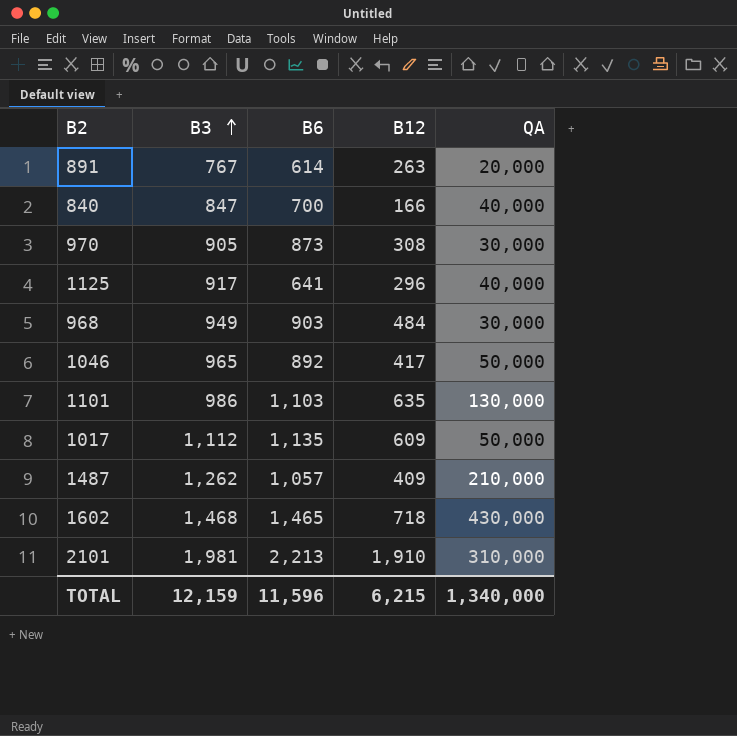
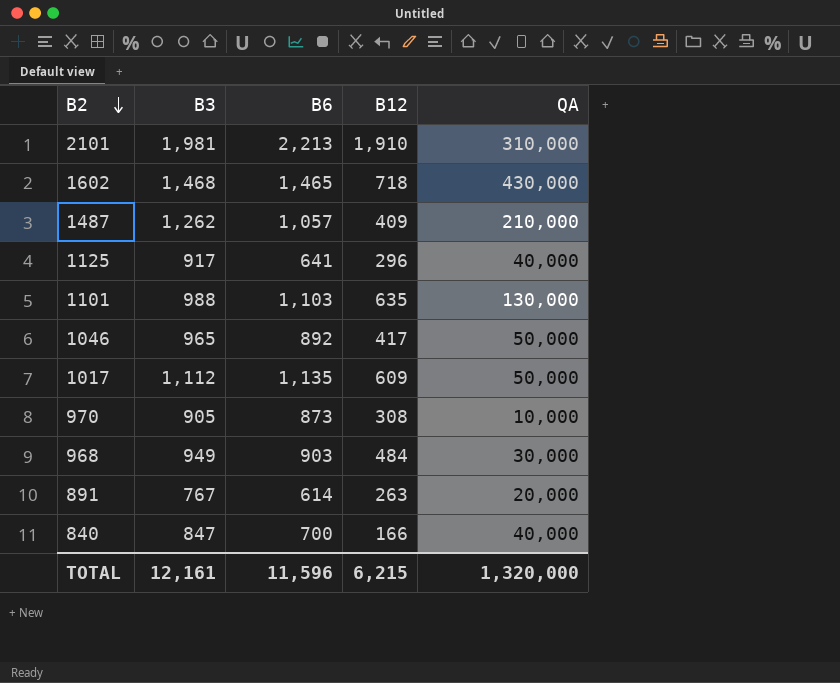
row order: B3 ascending -> B2 descending
1101 | B3: 986 -> 988
970 | QA: 30,000 -> 10,000
TOTAL | B3: 12,159 -> 12,161
TOTAL | QA: 1,340,000 -> 1,320,000

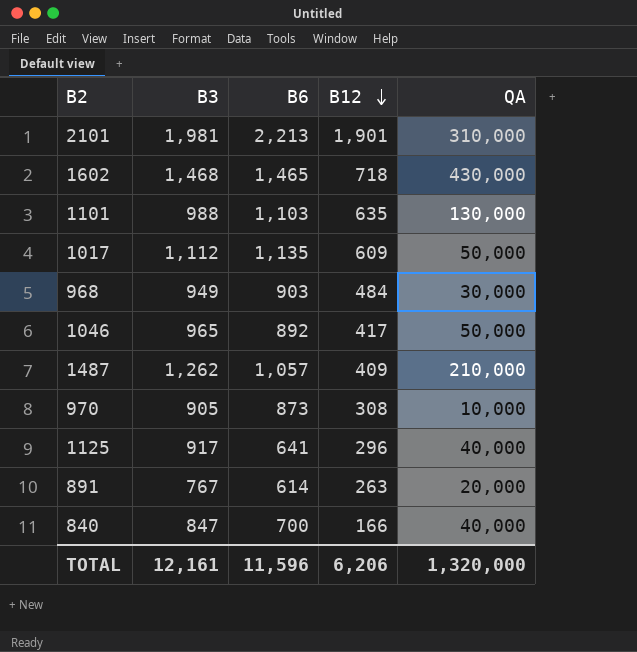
row order: B2 descending -> B12 descending
2101 | B12: 1,910 -> 1,901
TOTAL | B12: 6,215 -> 6,206

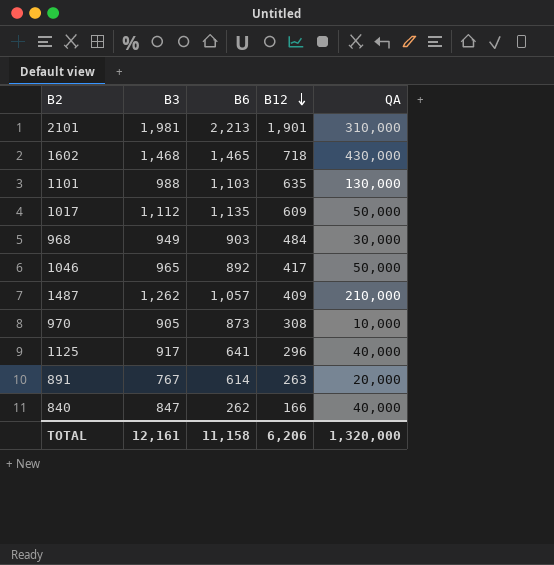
840 | B6: 700 -> 262
TOTAL | B6: 11,596 -> 11,158

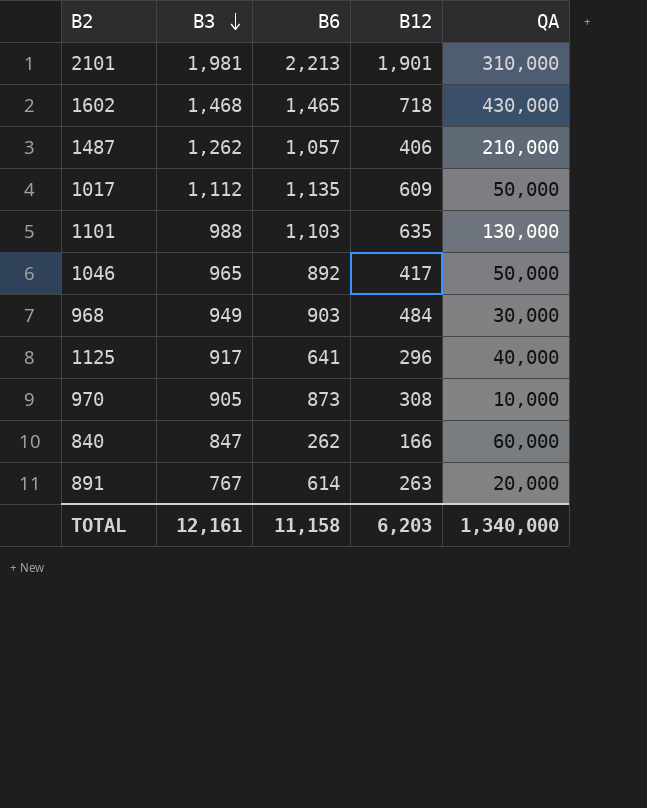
row order: B12 descending -> B3 descending
1487 | B12: 409 -> 406
840 | QA: 40,000 -> 60,000
TOTAL | B12: 6,206 -> 6,203
TOTAL | QA: 1,320,000 -> 1,340,000

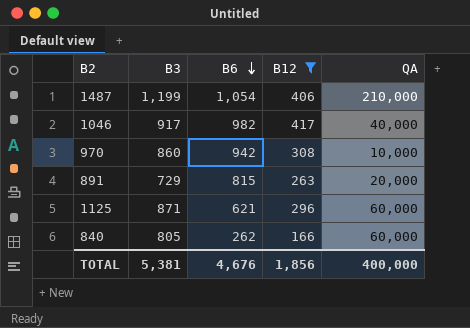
filter: none -> B12 <= 417
row order: B3 descending -> B6 descending
1487 | B3: 1,262 -> 1,199
1487 | B6: 1,057 -> 1,054
1046 | B3: 965 -> 917
1046 | B6: 892 -> 982
1046 | QA: 50,000 -> 40,000
970 | B3: 905 -> 860
970 | B6: 873 -> 942
891 | B3: 767 -> 729
891 | B6: 614 -> 815
1125 | B3: 917 -> 871
1125 | B6: 641 -> 621
1125 | QA: 40,000 -> 60,000
840 | B3: 847 -> 805
TOTAL | B3: 12,161 -> 5,381
TOTAL | B6: 11,158 -> 4,676
TOTAL | B12: 6,203 -> 1,856
TOTAL | QA: 1,340,000 -> 400,000

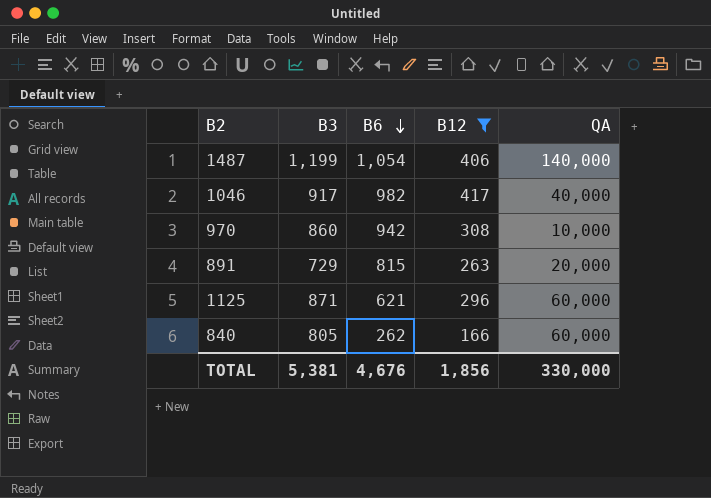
1487 | QA: 210,000 -> 140,000
TOTAL | QA: 400,000 -> 330,000

